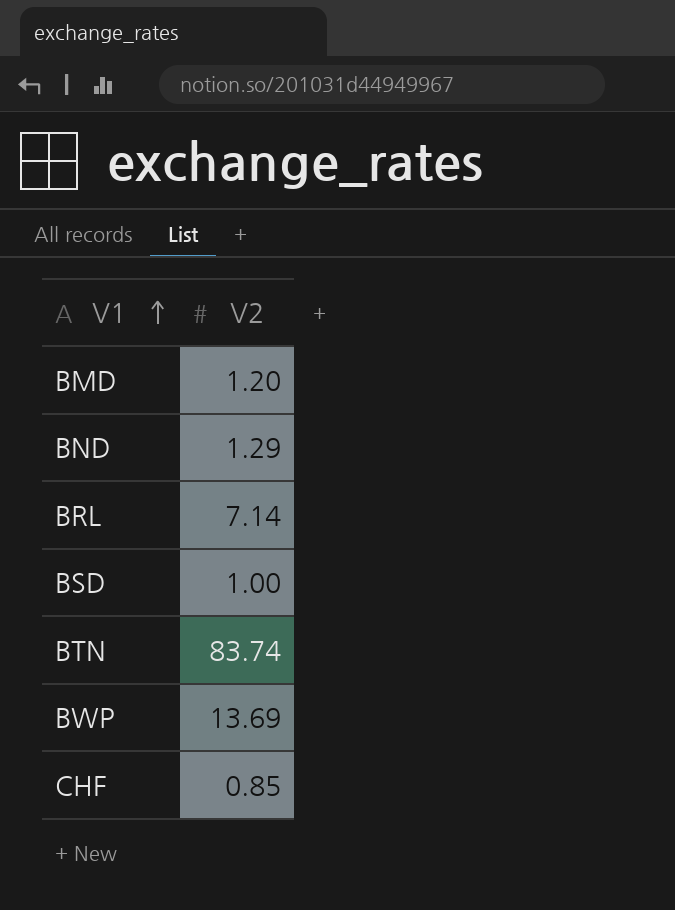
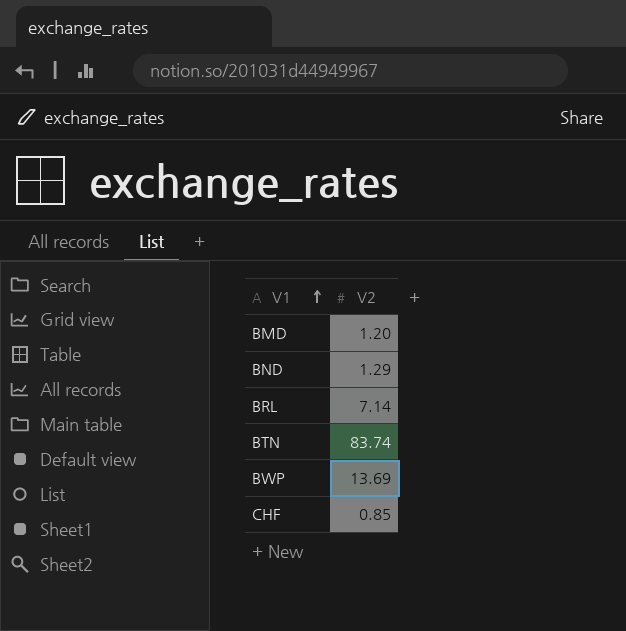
row BSD: 1.00 -> none

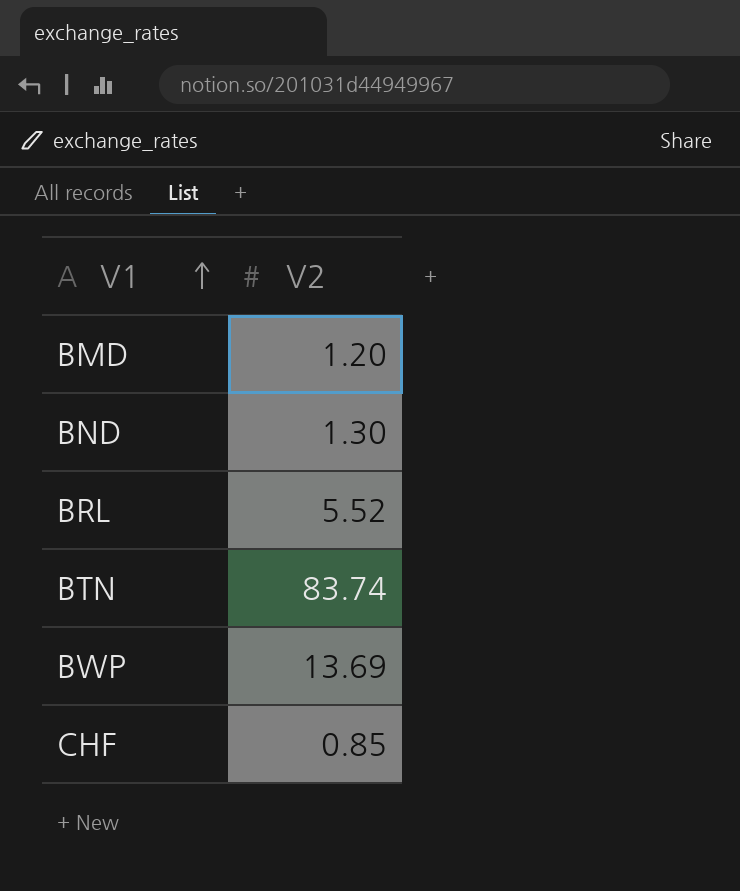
BND | V2: 1.29 -> 1.30
BRL | V2: 7.14 -> 5.52

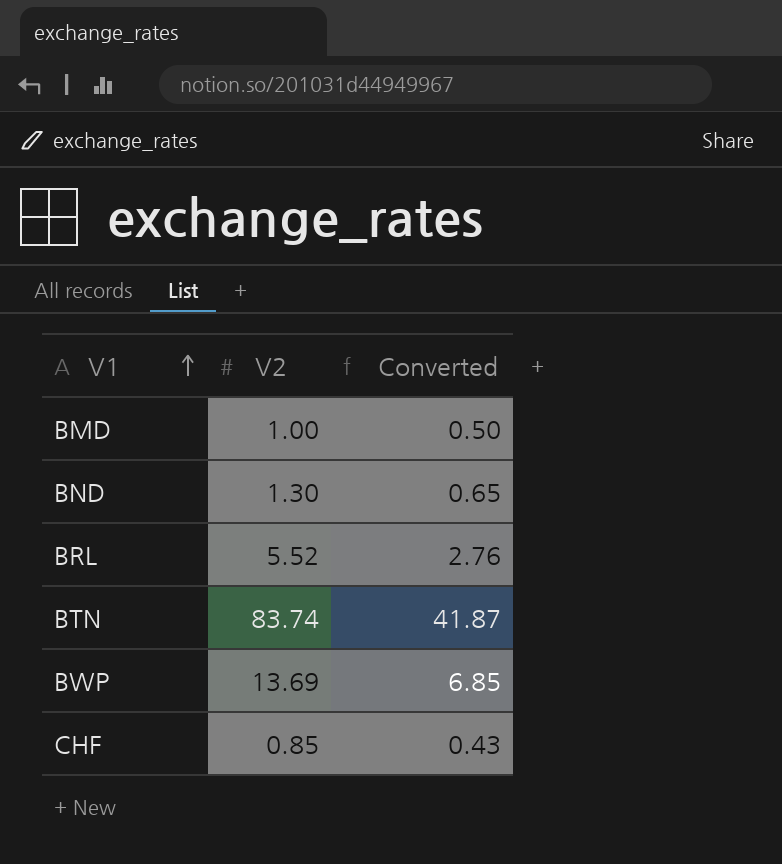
column Converted | formula: none -> [V2] * 0.5
BMD | V2: 1.20 -> 1.00

